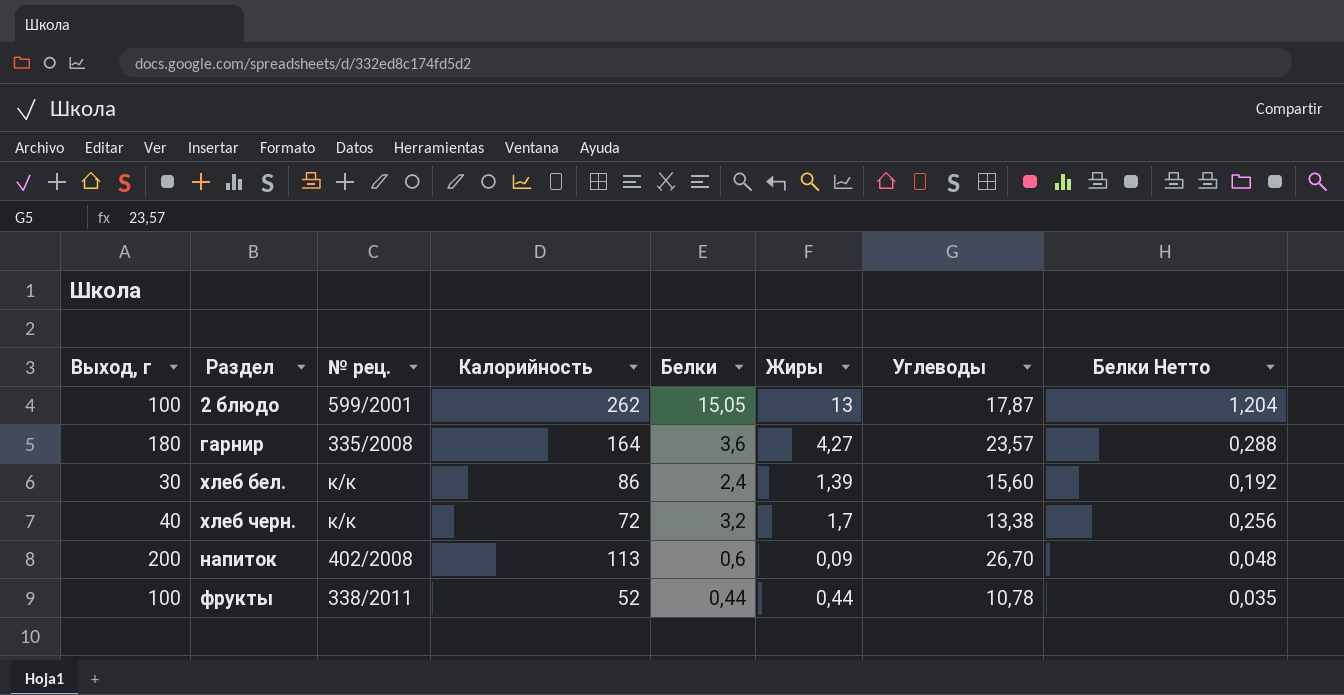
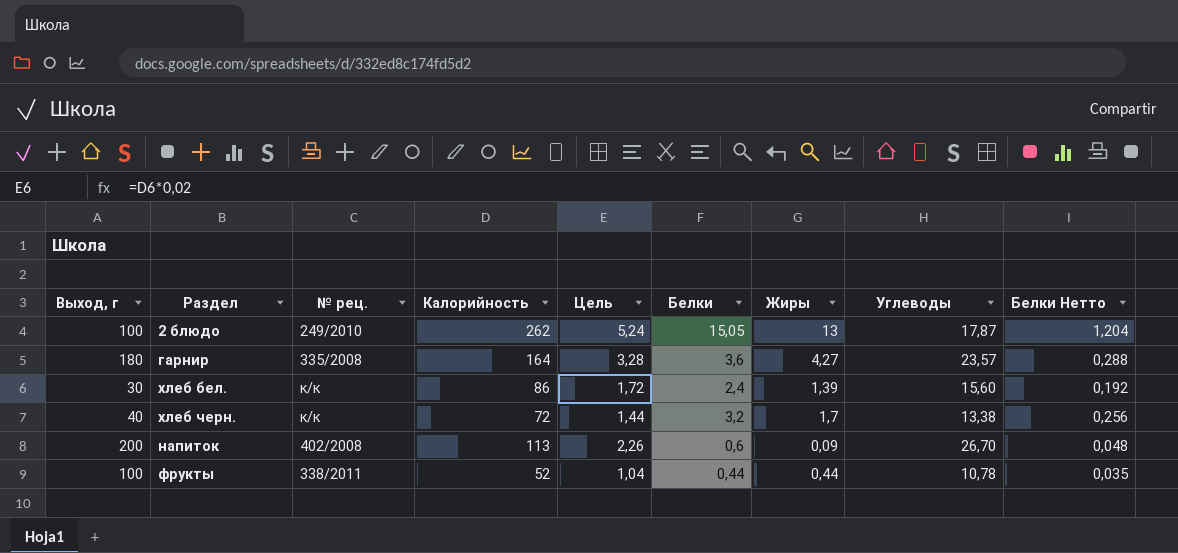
column Цель | formula: none -> [Калорийность] * 0,02
2 блюдо | № рец.: 599/2001 -> 249/2010

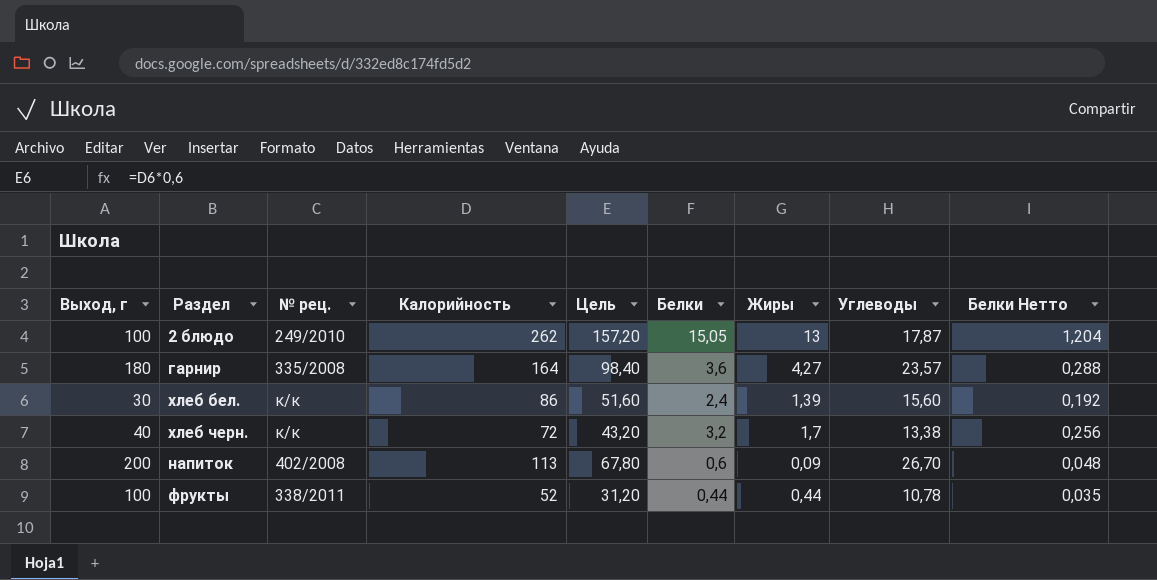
column Цель | formula: [Калорийность] * 0,02 -> [Калорийность] * 0,6

